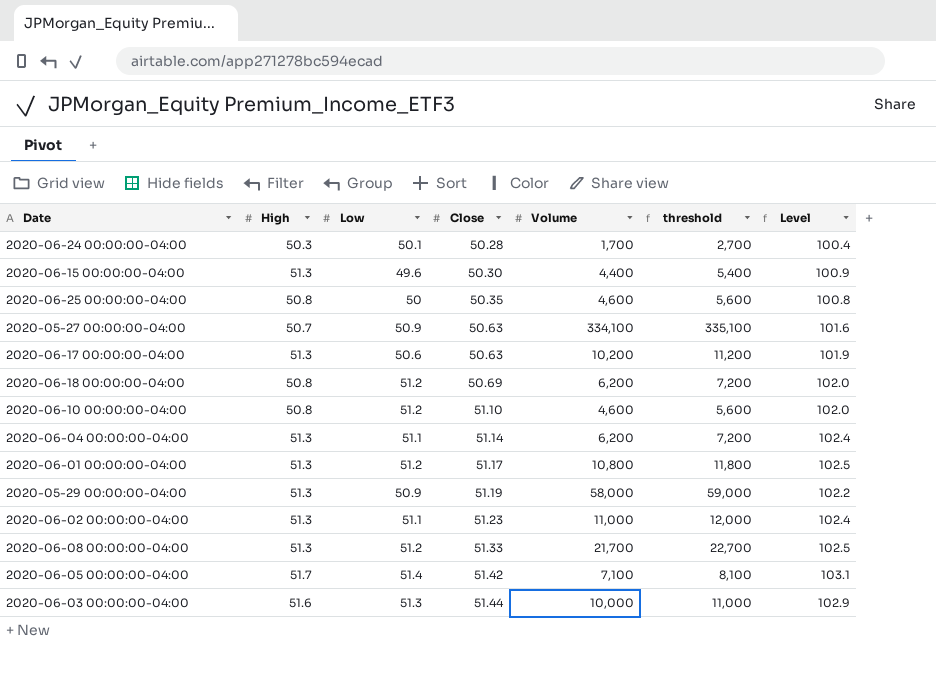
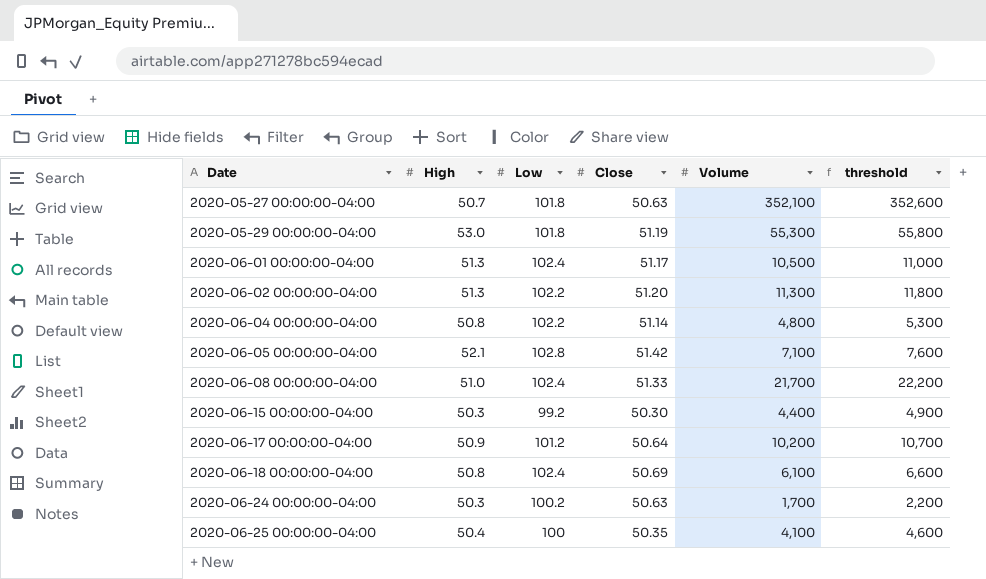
row order: Close ascending -> Date ascending
column Level | formula: [High] + [Low] -> none
column threshold | formula: [Volume] + 1000 -> [Volume] + 500
row 2020-06-10 00:00:00-04:00: 50.8 | 51.2 | 51.10 | 4,600 | 5,600 | 102.0 -> none
row 2020-06-03 00:00:00-04:00: 51.6 | 51.3 | 51.44 | 10,000 | 11,000 | 102.9 -> none
2020-05-27 00:00:00-04:00 | Low: 50.9 -> 101.8
2020-05-27 00:00:00-04:00 | Volume: 334,100 -> 352,100
2020-05-29 00:00:00-04:00 | High: 51.3 -> 53.0
2020-05-29 00:00:00-04:00 | Low: 50.9 -> 101.8
2020-05-29 00:00:00-04:00 | Volume: 58,000 -> 55,300
2020-06-01 00:00:00-04:00 | Low: 51.2 -> 102.4
2020-06-01 00:00:00-04:00 | Volume: 10,800 -> 10,500
2020-06-02 00:00:00-04:00 | Low: 51.1 -> 102.2
2020-06-02 00:00:00-04:00 | Close: 51.23 -> 51.20
2020-06-02 00:00:00-04:00 | Volume: 11,000 -> 11,300
2020-06-04 00:00:00-04:00 | High: 51.3 -> 50.8
2020-06-04 00:00:00-04:00 | Low: 51.1 -> 102.2
2020-06-04 00:00:00-04:00 | Volume: 6,200 -> 4,800
2020-06-05 00:00:00-04:00 | High: 51.7 -> 52.1
2020-06-05 00:00:00-04:00 | Low: 51.4 -> 102.8
2020-06-08 00:00:00-04:00 | High: 51.3 -> 51.0
2020-06-08 00:00:00-04:00 | Low: 51.2 -> 102.4
2020-06-15 00:00:00-04:00 | High: 51.3 -> 50.3
2020-06-15 00:00:00-04:00 | Low: 49.6 -> 99.2
2020-06-17 00:00:00-04:00 | High: 51.3 -> 50.9
2020-06-17 00:00:00-04:00 | Low: 50.6 -> 101.2
2020-06-17 00:00:00-04:00 | Close: 50.63 -> 50.64
2020-06-18 00:00:00-04:00 | Low: 51.2 -> 102.4
2020-06-18 00:00:00-04:00 | Volume: 6,200 -> 6,100
2020-06-24 00:00:00-04:00 | Low: 50.1 -> 100.2
2020-06-24 00:00:00-04:00 | Close: 50.28 -> 50.63
2020-06-25 00:00:00-04:00 | High: 50.8 -> 50.4
2020-06-25 00:00:00-04:00 | Low: 50 -> 100
2020-06-25 00:00:00-04:00 | Volume: 4,600 -> 4,100

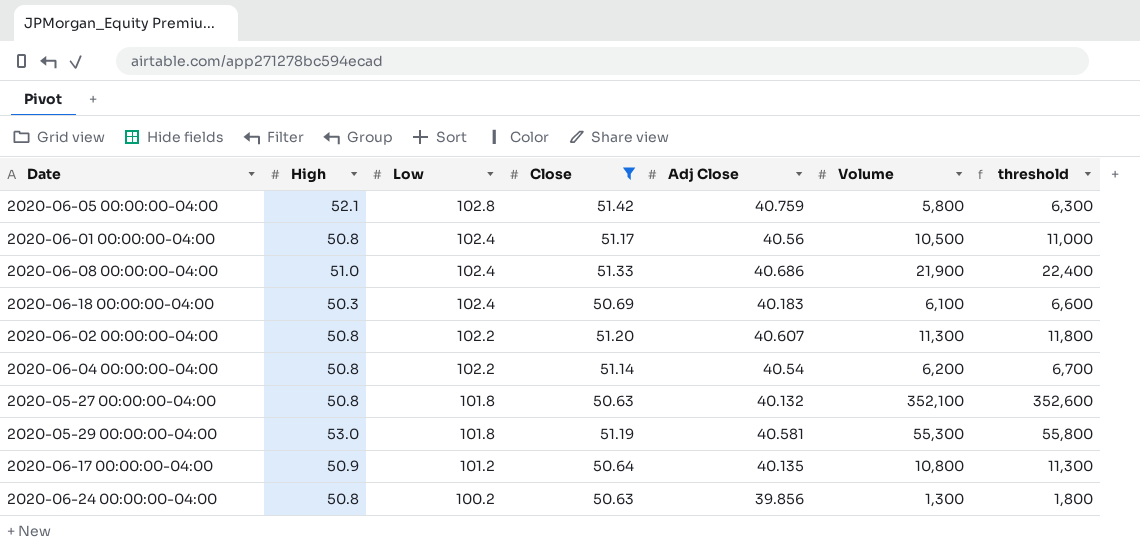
filter: none -> Close >= 50.63
row order: Date ascending -> Low descending
column Adj Close | position: none -> 5
2020-06-05 00:00:00-04:00 | Volume: 7,100 -> 5,800
2020-06-05 00:00:00-04:00 | threshold: 7,600 -> 6,300
2020-06-01 00:00:00-04:00 | High: 51.3 -> 50.8
2020-06-08 00:00:00-04:00 | Volume: 21,700 -> 21,900
2020-06-08 00:00:00-04:00 | threshold: 22,200 -> 22,400
2020-06-18 00:00:00-04:00 | High: 50.8 -> 50.3
2020-06-02 00:00:00-04:00 | High: 51.3 -> 50.8
2020-06-04 00:00:00-04:00 | Volume: 4,800 -> 6,200
2020-06-04 00:00:00-04:00 | threshold: 5,300 -> 6,700
2020-05-27 00:00:00-04:00 | High: 50.7 -> 50.8
2020-06-17 00:00:00-04:00 | Volume: 10,200 -> 10,800
2020-06-17 00:00:00-04:00 | threshold: 10,700 -> 11,300
2020-06-24 00:00:00-04:00 | High: 50.3 -> 50.8
2020-06-24 00:00:00-04:00 | Volume: 1,700 -> 1,300
2020-06-24 00:00:00-04:00 | threshold: 2,200 -> 1,800

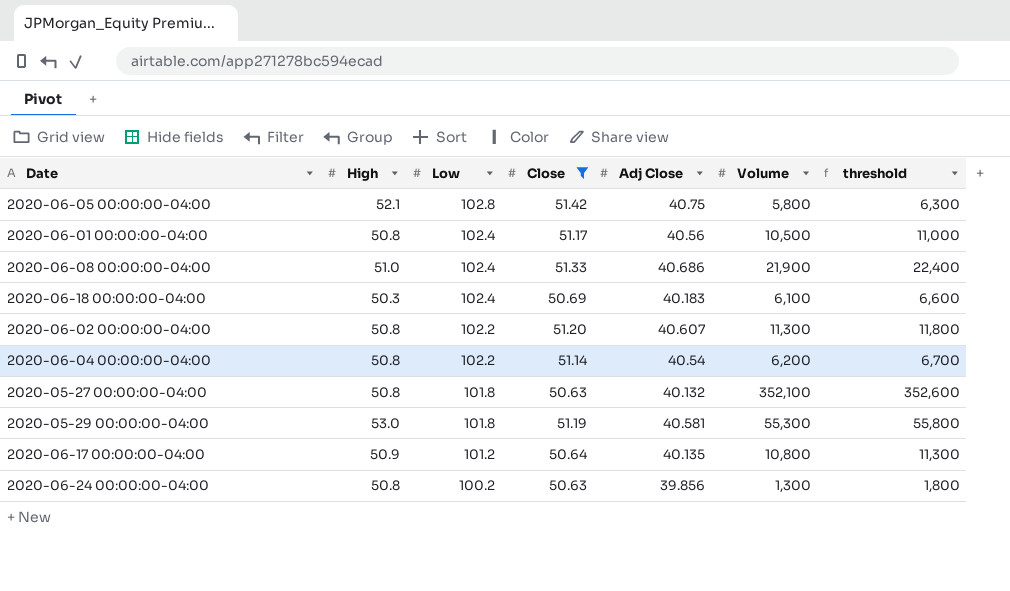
2020-06-05 00:00:00-04:00 | Adj Close: 40.759 -> 40.75

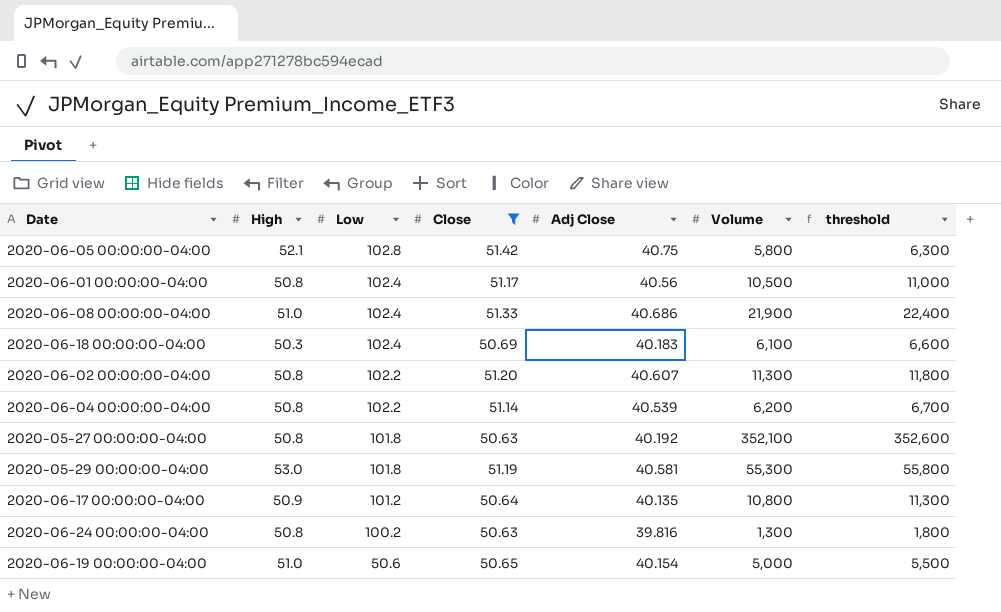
2020-06-04 00:00:00-04:00 | Adj Close: 40.54 -> 40.539
2020-05-27 00:00:00-04:00 | Adj Close: 40.132 -> 40.192
2020-06-24 00:00:00-04:00 | Adj Close: 39.856 -> 39.816
row 2020-06-19 00:00:00-04:00: none -> 51.0 | 50.6 | 50.65 | 40.154 | 5,000 | 5,500

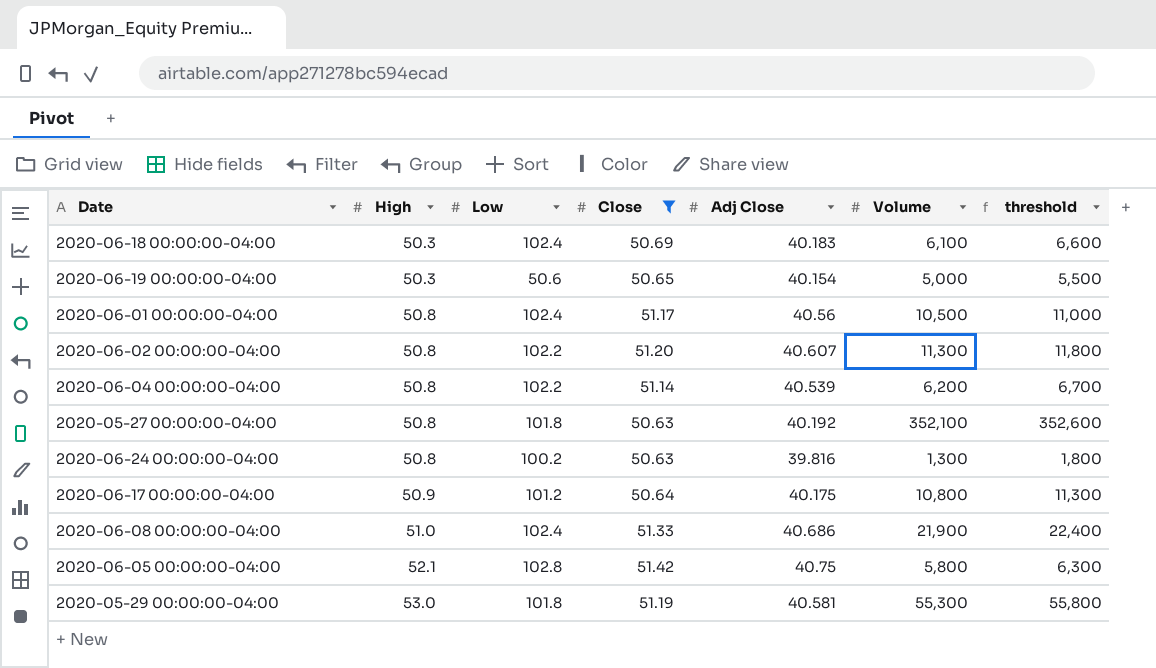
row order: Low descending -> High ascending
2020-06-19 00:00:00-04:00 | High: 51.0 -> 50.3
2020-06-17 00:00:00-04:00 | Adj Close: 40.135 -> 40.175

